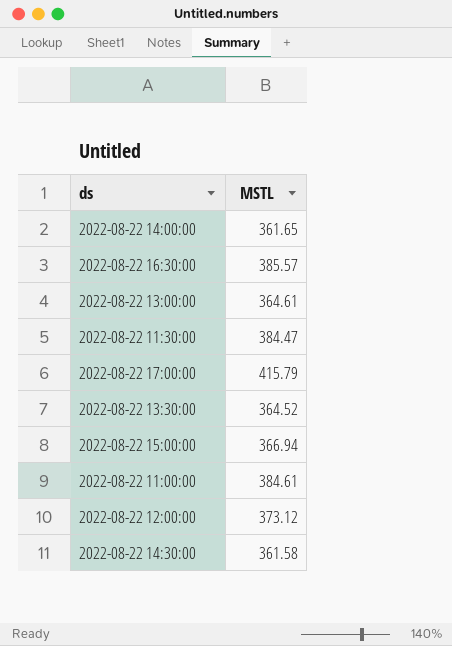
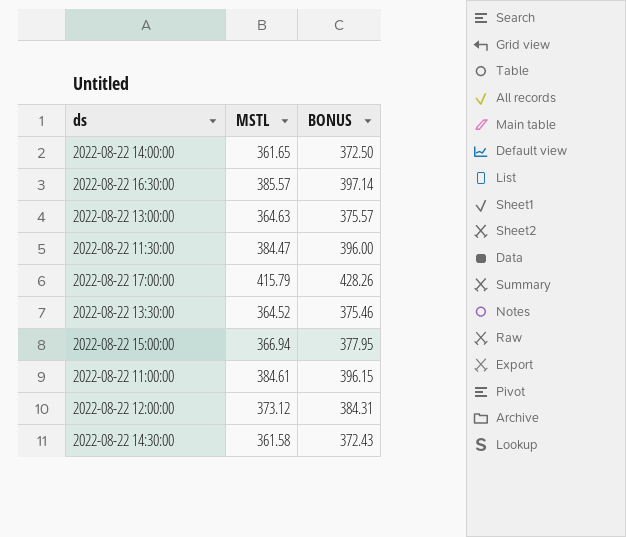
column BONUS | formula: none -> [MSTL] * 1.03
2022-08-22 13:00:00 | MSTL: 364.61 -> 364.63

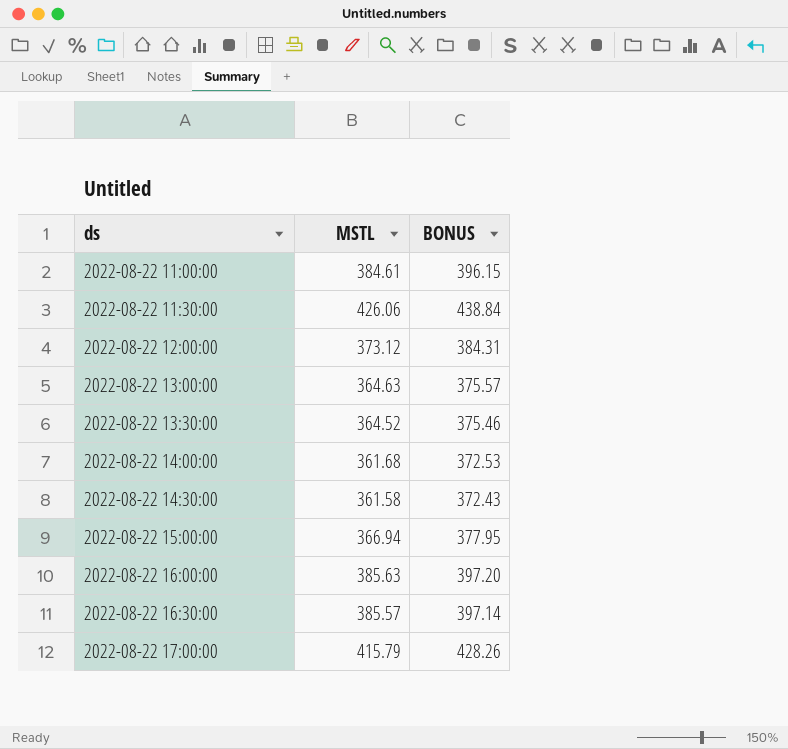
row order: none -> ds ascending
2022-08-22 11:30:00 | MSTL: 384.47 -> 426.06
2022-08-22 11:30:00 | BONUS: 396.00 -> 438.84
2022-08-22 14:00:00 | MSTL: 361.65 -> 361.68
2022-08-22 14:00:00 | BONUS: 372.50 -> 372.53
row 2022-08-22 16:00:00: none -> 385.63 | 397.20

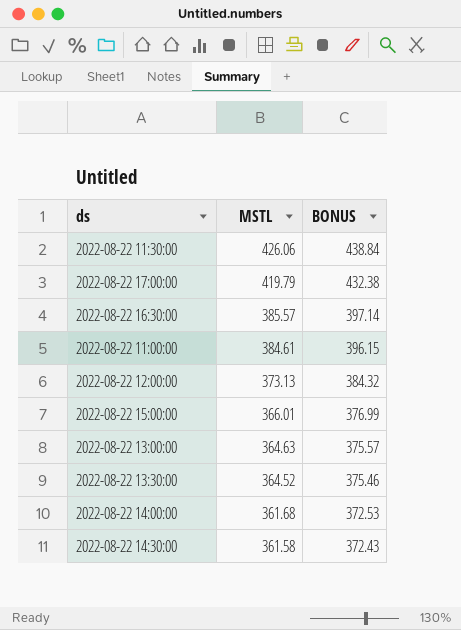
row order: ds ascending -> MSTL descending
row 2022-08-22 16:00:00: 385.63 | 397.20 -> none
2022-08-22 17:00:00 | MSTL: 415.79 -> 419.79
2022-08-22 17:00:00 | BONUS: 428.26 -> 432.38
2022-08-22 12:00:00 | MSTL: 373.12 -> 373.13
2022-08-22 12:00:00 | BONUS: 384.31 -> 384.32
2022-08-22 15:00:00 | MSTL: 366.94 -> 366.01
2022-08-22 15:00:00 | BONUS: 377.95 -> 376.99

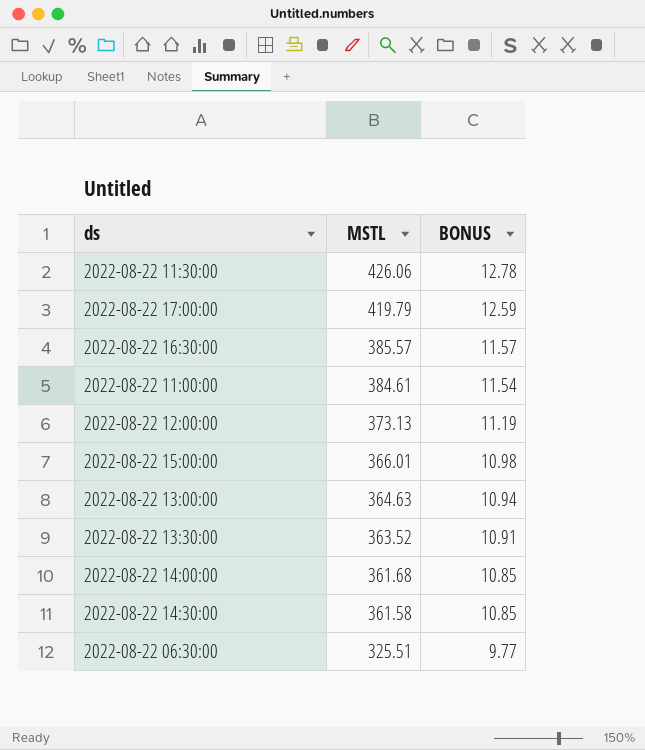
column BONUS | formula: [MSTL] * 1.03 -> [MSTL] * 0.03
2022-08-22 13:30:00 | MSTL: 364.52 -> 363.52
row 2022-08-22 06:30:00: none -> 325.51 | 9.77

